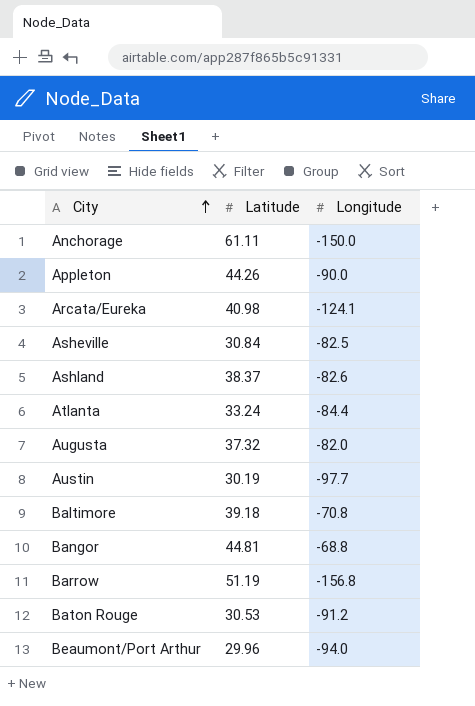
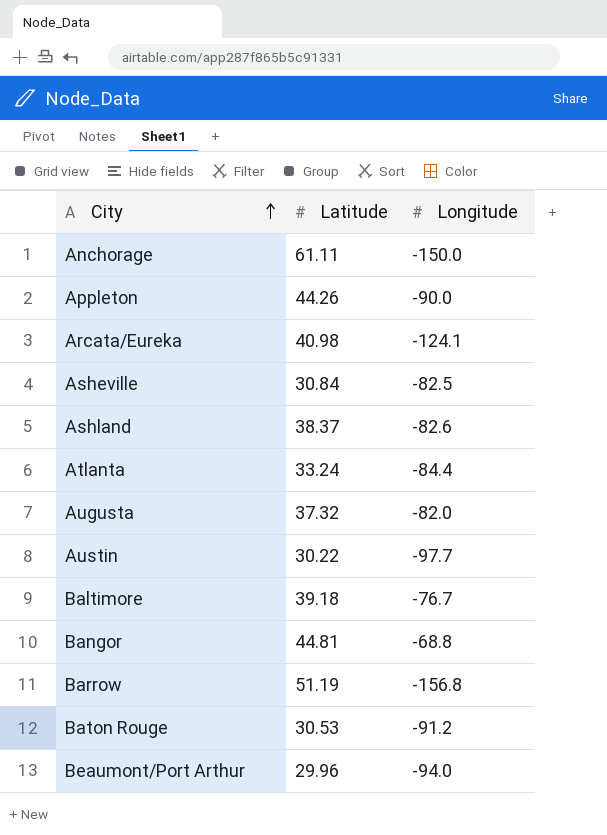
Austin | Latitude: 30.19 -> 30.22
Baltimore | Longitude: -70.8 -> -76.7

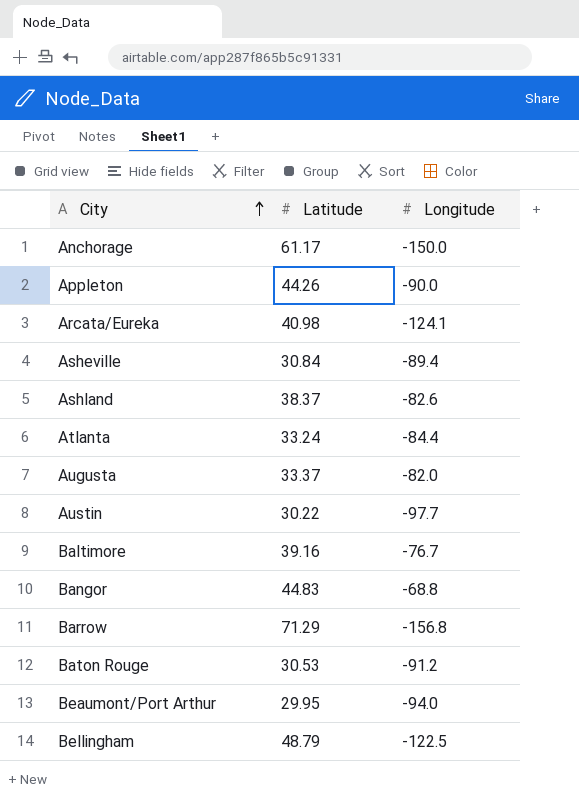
Anchorage | Latitude: 61.11 -> 61.17
Asheville | Longitude: -82.5 -> -89.4
Augusta | Latitude: 37.32 -> 33.37
Baltimore | Latitude: 39.18 -> 39.16
Bangor | Latitude: 44.81 -> 44.83
Barrow | Latitude: 51.19 -> 71.29
Beaumont/Port Arthur | Latitude: 29.96 -> 29.95
row Bellingham: none -> 48.79 | -122.5

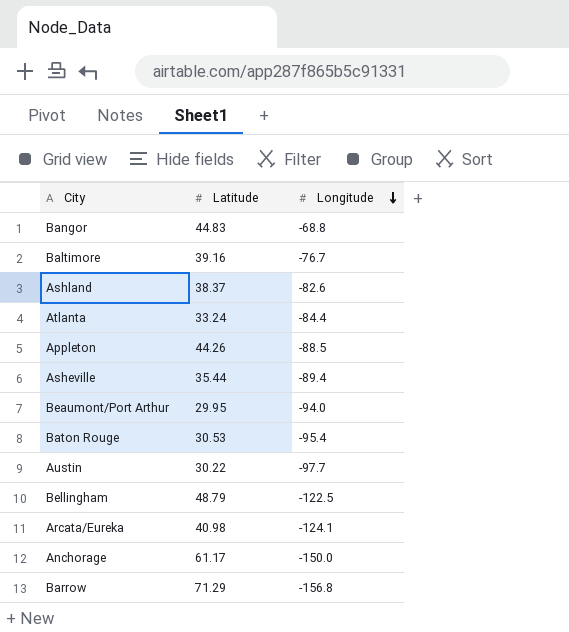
row order: City ascending -> Longitude descending
row Augusta: 33.37 | -82.0 -> none
Appleton | Longitude: -90.0 -> -88.5
Asheville | Latitude: 30.84 -> 35.44
Baton Rouge | Longitude: -91.2 -> -95.4

